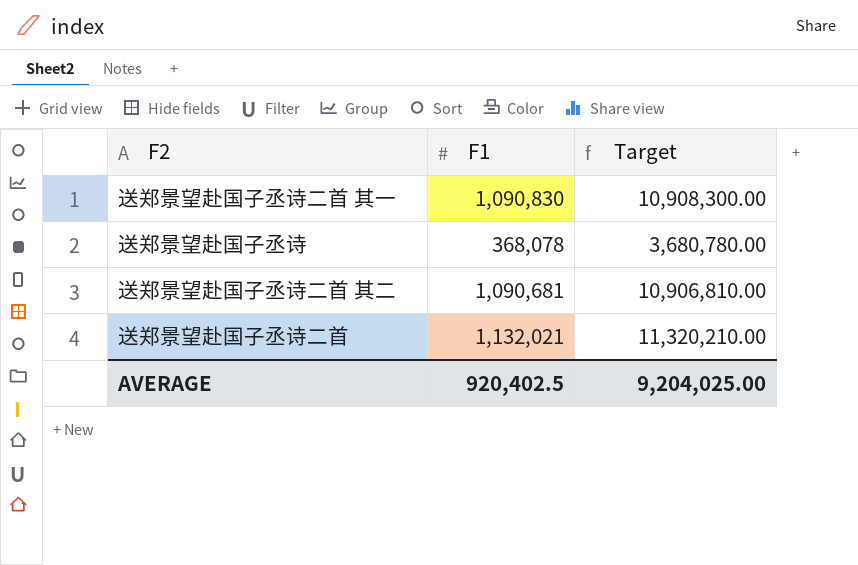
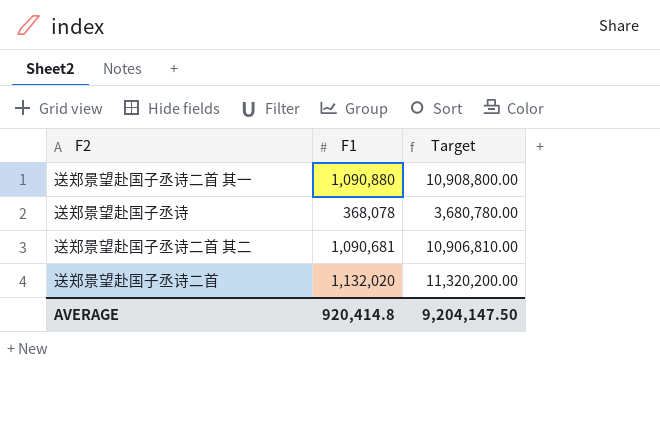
送郑景望赴国子丞诗二首 其一 | F1: 1,090,830 -> 1,090,880
送郑景望赴国子丞诗二首 其一 | Target: 10,908,300.00 -> 10,908,800.00
送郑景望赴国子丞诗二首 | F1: 1,132,021 -> 1,132,020
送郑景望赴国子丞诗二首 | Target: 11,320,210.00 -> 11,320,200.00
AVERAGE | F1: 920,402.5 -> 920,414.8
AVERAGE | Target: 9,204,025.00 -> 9,204,147.50

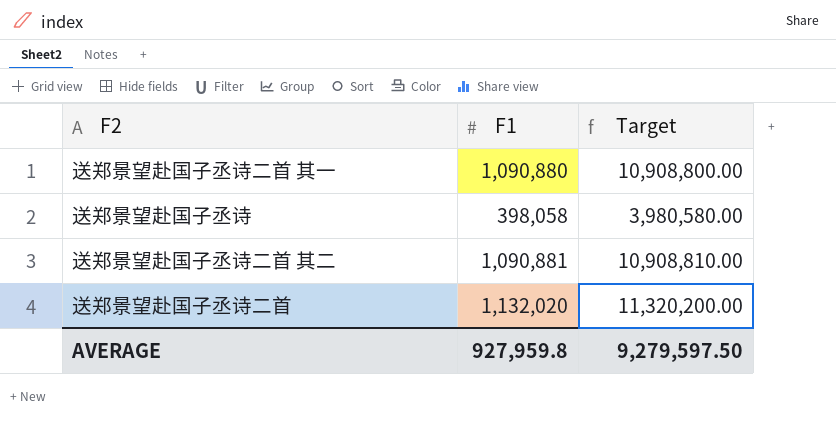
送郑景望赴国子丞诗 | F1: 368,078 -> 398,058
送郑景望赴国子丞诗 | Target: 3,680,780.00 -> 3,980,580.00
送郑景望赴国子丞诗二首 其二 | F1: 1,090,681 -> 1,090,881
送郑景望赴国子丞诗二首 其二 | Target: 10,906,810.00 -> 10,908,810.00
AVERAGE | F1: 920,414.8 -> 927,959.8
AVERAGE | Target: 9,204,147.50 -> 9,279,597.50

